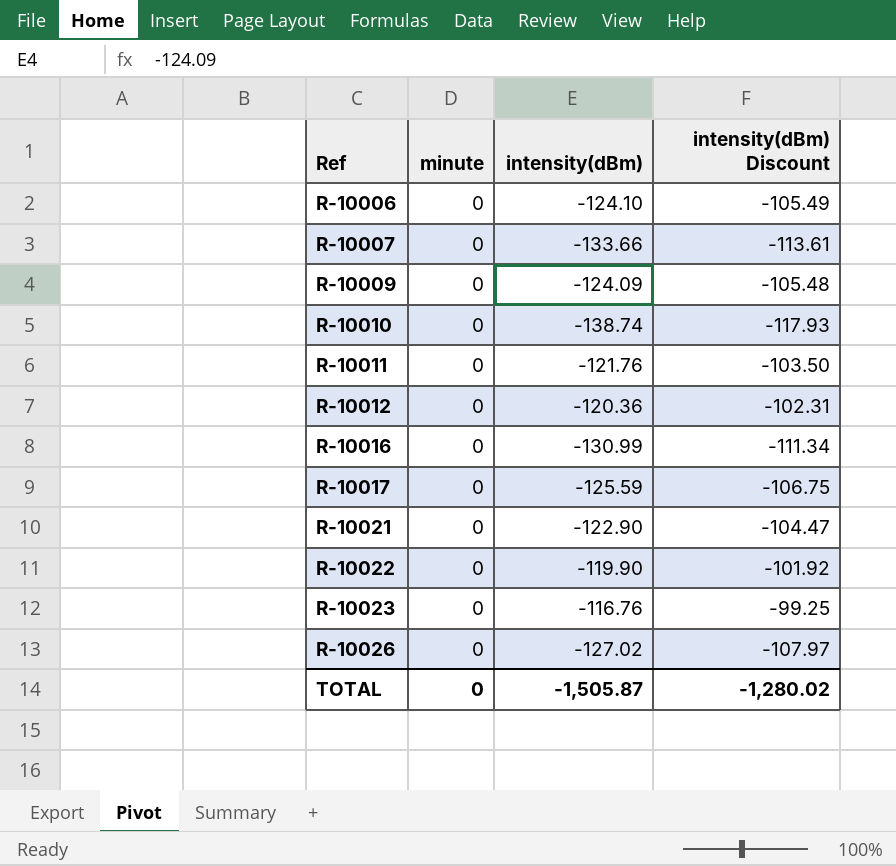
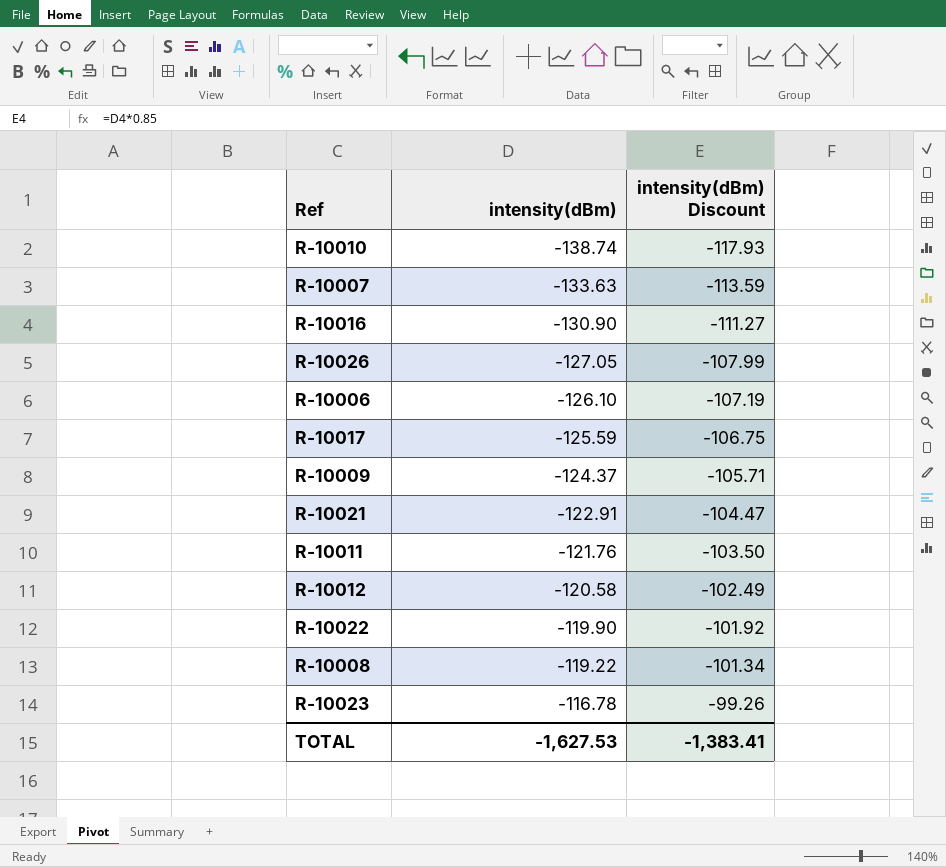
row order: Ref ascending -> intensity(dBm) ascending
column minute | position: 2 -> none
R-10007 | intensity(dBm): -133.66 -> -133.63
R-10007 | intensity(dBm) Discount: -113.61 -> -113.59
R-10016 | intensity(dBm): -130.99 -> -130.90
R-10016 | intensity(dBm) Discount: -111.34 -> -111.27
R-10026 | intensity(dBm): -127.02 -> -127.05
R-10026 | intensity(dBm) Discount: -107.97 -> -107.99
R-10006 | intensity(dBm): -124.10 -> -126.10
R-10006 | intensity(dBm) Discount: -105.49 -> -107.19
R-10009 | intensity(dBm): -124.09 -> -124.37
R-10009 | intensity(dBm) Discount: -105.48 -> -105.71
R-10021 | intensity(dBm): -122.90 -> -122.91
R-10012 | intensity(dBm): -120.36 -> -120.58
R-10012 | intensity(dBm) Discount: -102.31 -> -102.49
row R-10008: none -> -119.22 | -101.34
R-10023 | intensity(dBm): -116.76 -> -116.78
R-10023 | intensity(dBm) Discount: -99.25 -> -99.26
TOTAL | intensity(dBm): -1,505.87 -> -1,627.53
TOTAL | intensity(dBm) Discount: -1,280.02 -> -1,383.41

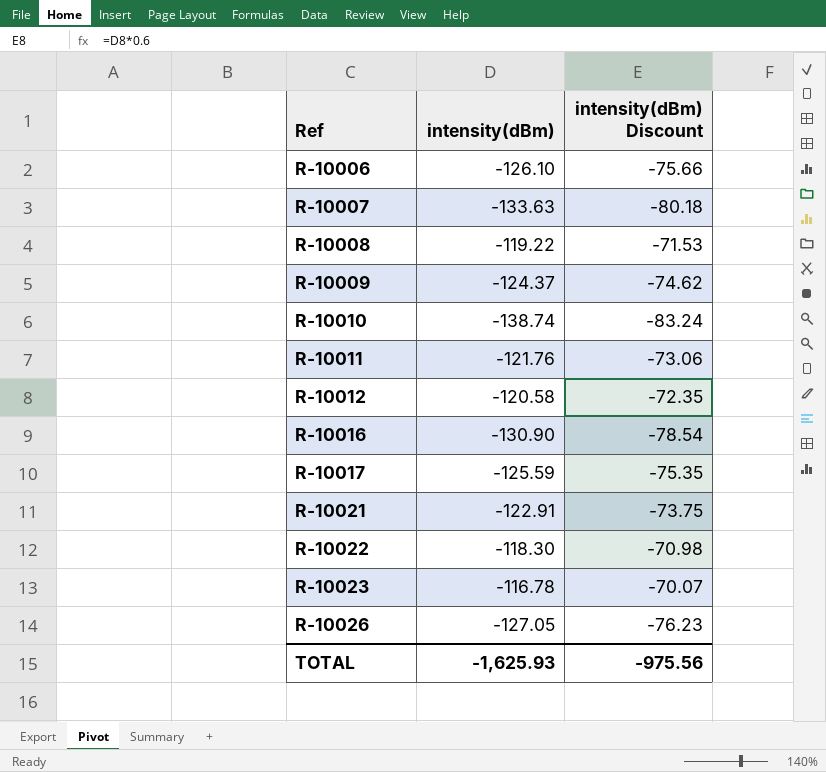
row order: intensity(dBm) ascending -> Ref ascending
column intensity(dBm) Discount | formula: [intensity(dBm)] * 0.85 -> [intensity(dBm)] * 0.6
R-10022 | intensity(dBm): -119.90 -> -118.30
TOTAL | intensity(dBm): -1,627.53 -> -1,625.93
TOTAL | intensity(dBm) Discount: -1,383.41 -> -975.56

